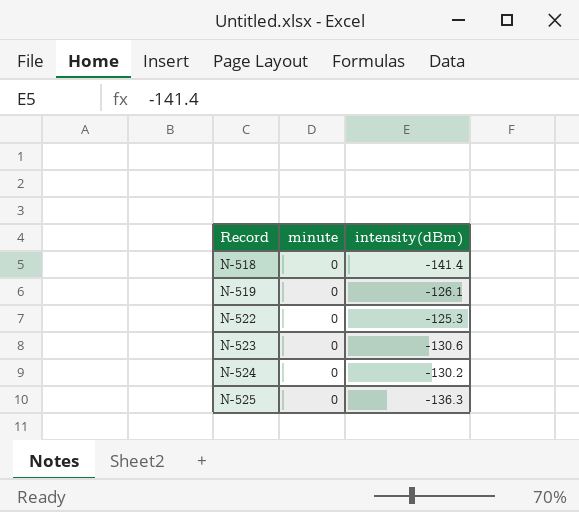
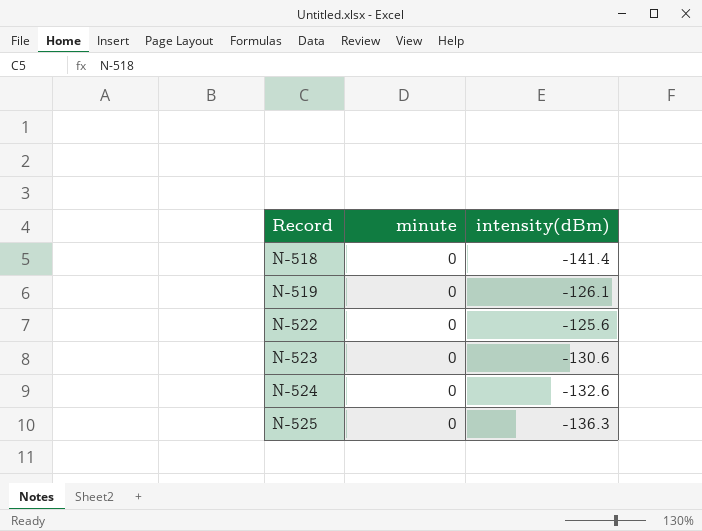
N-522 | intensity(dBm): -125.3 -> -125.6
N-524 | intensity(dBm): -130.2 -> -132.6

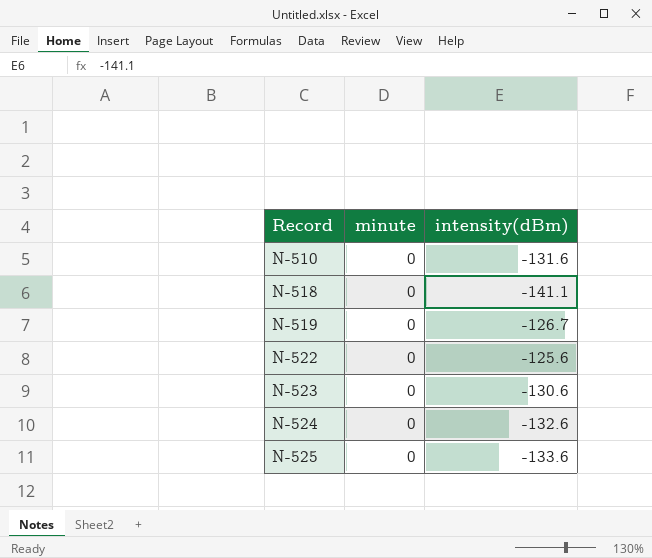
row N-510: none -> 0 | -131.6
N-518 | intensity(dBm): -141.4 -> -141.1
N-519 | intensity(dBm): -126.1 -> -126.7
N-525 | intensity(dBm): -136.3 -> -133.6

